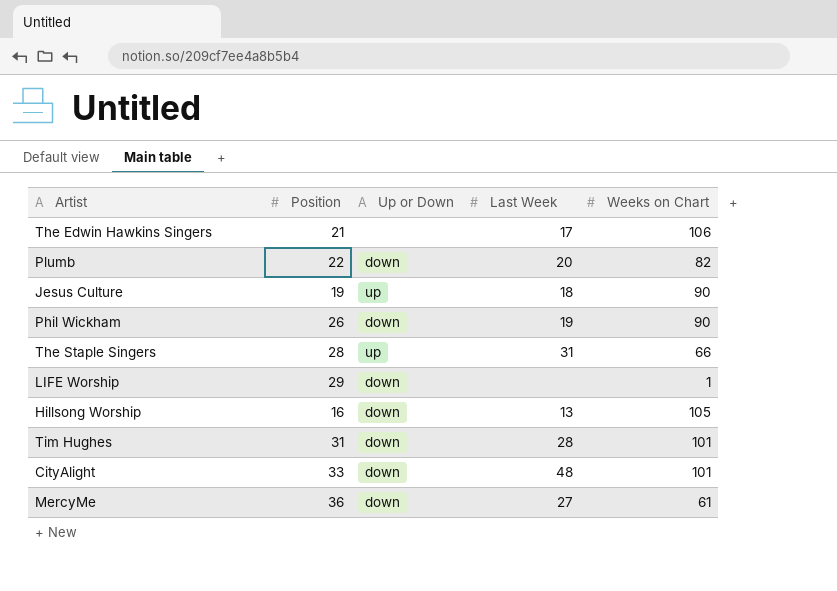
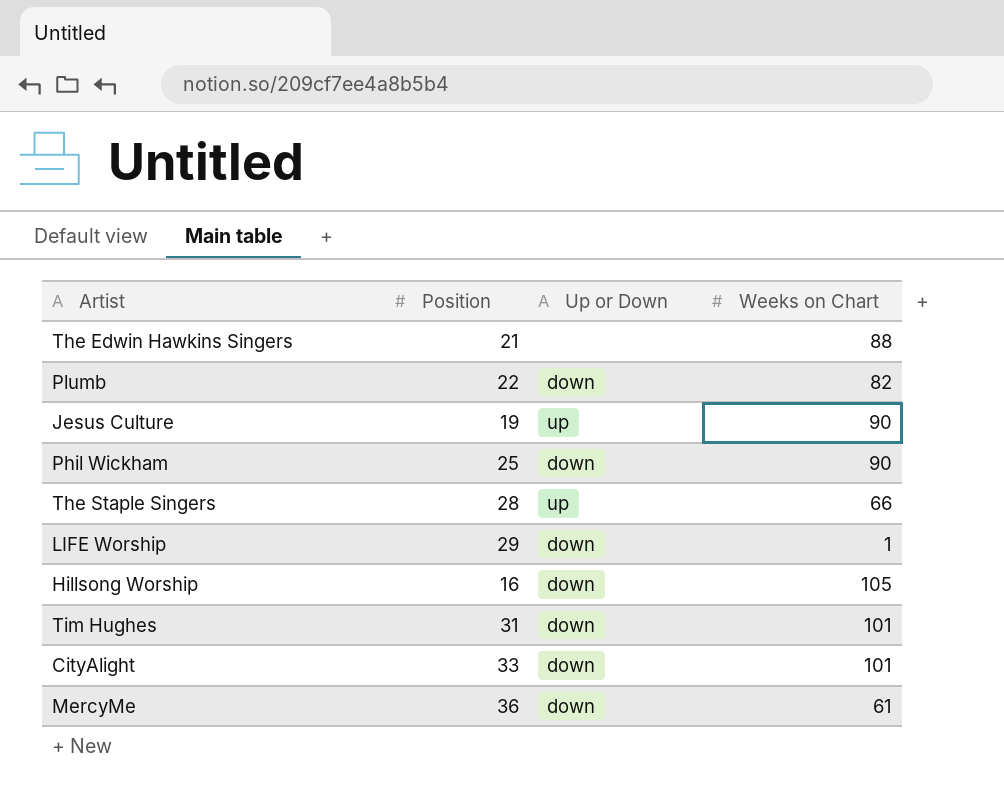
column Last Week | position: 4 -> none
The Edwin Hawkins Singers | Weeks on Chart: 106 -> 88
Phil Wickham | Position: 26 -> 25

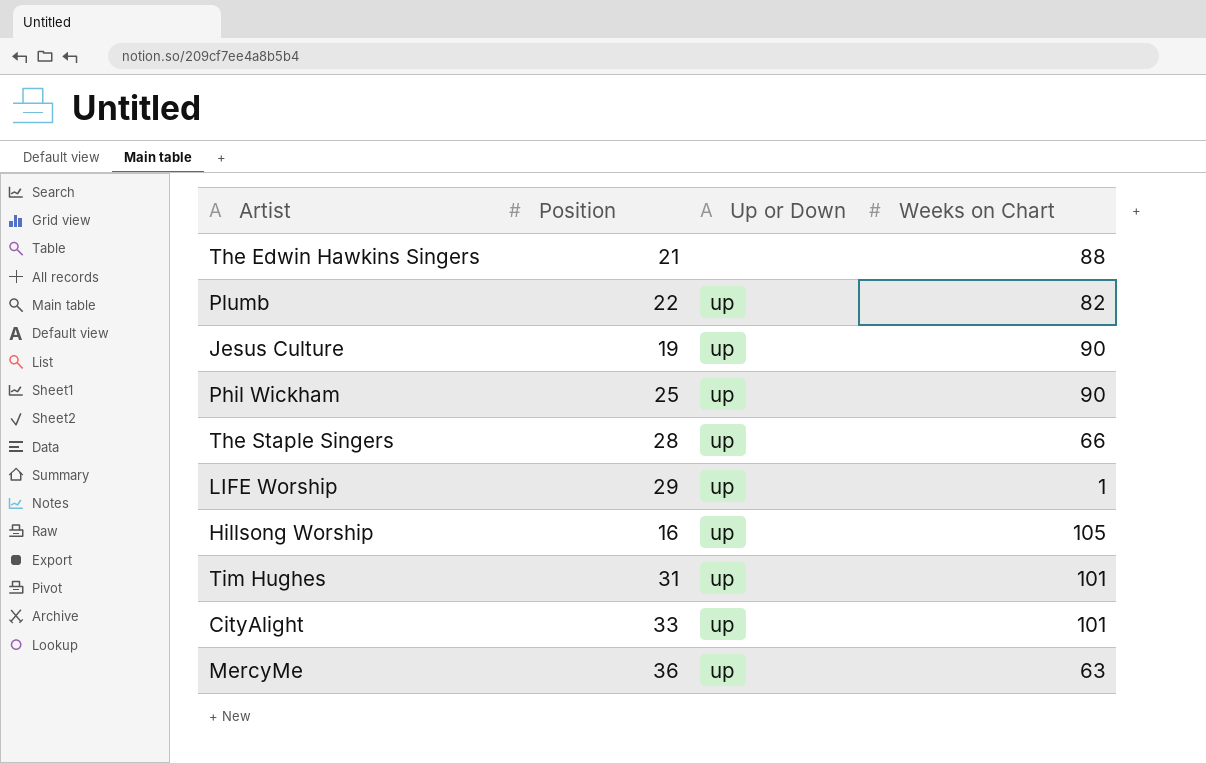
Plumb | Up or Down: down -> up
Phil Wickham | Up or Down: down -> up
LIFE Worship | Up or Down: down -> up
Hillsong Worship | Up or Down: down -> up
Tim Hughes | Up or Down: down -> up
CityAlight | Up or Down: down -> up
MercyMe | Up or Down: down -> up
MercyMe | Weeks on Chart: 61 -> 63

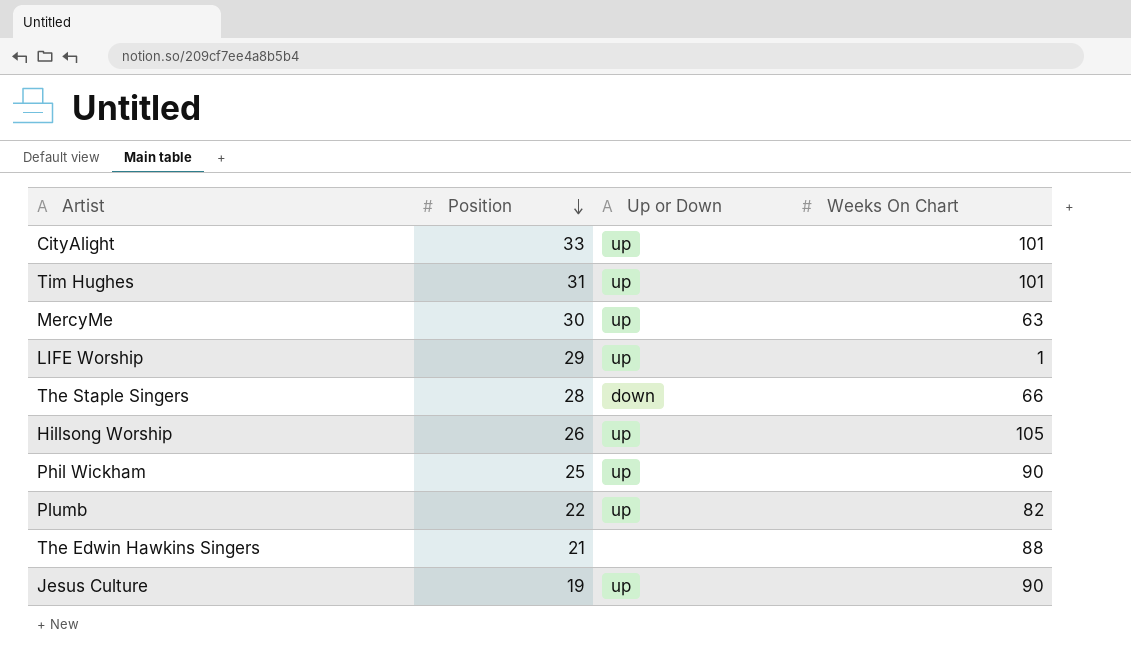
row order: none -> Position descending
column name: Weeks on Chart -> Weeks On Chart
MercyMe | Position: 36 -> 30
The Staple Singers | Up or Down: up -> down
Hillsong Worship | Position: 16 -> 26

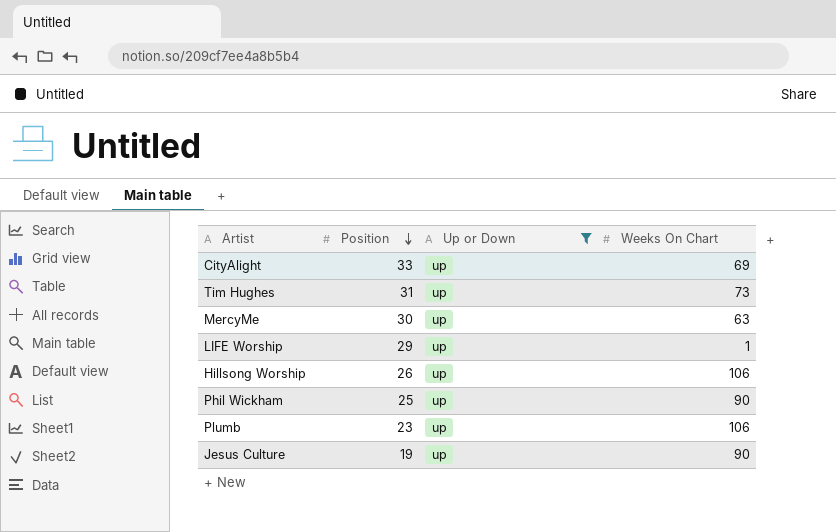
filter: none -> Up or Down = up
CityAlight | Weeks On Chart: 101 -> 69
Tim Hughes | Weeks On Chart: 101 -> 73
Hillsong Worship | Weeks On Chart: 105 -> 106
Plumb | Position: 22 -> 23
Plumb | Weeks On Chart: 82 -> 106

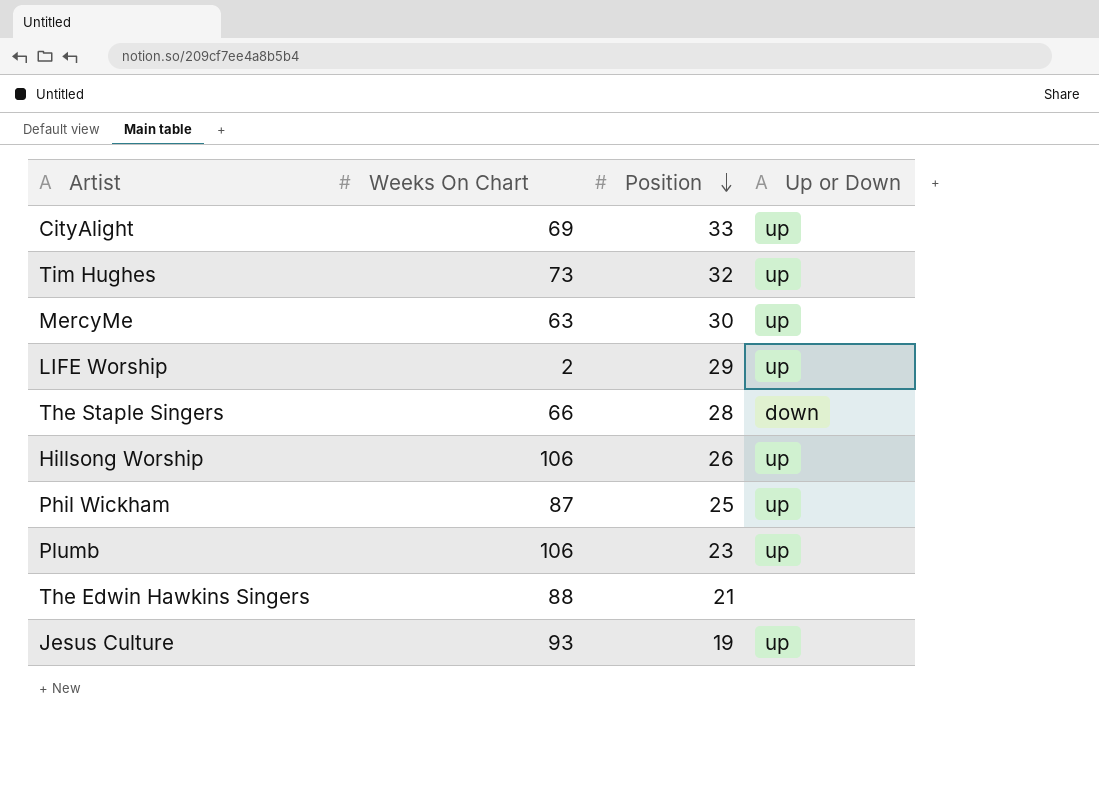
filter: Up or Down = up -> none
column Weeks On Chart | position: 4 -> 2
Tim Hughes | Position: 31 -> 32
LIFE Worship | Weeks On Chart: 1 -> 2
Phil Wickham | Weeks On Chart: 90 -> 87
Jesus Culture | Weeks On Chart: 90 -> 93

